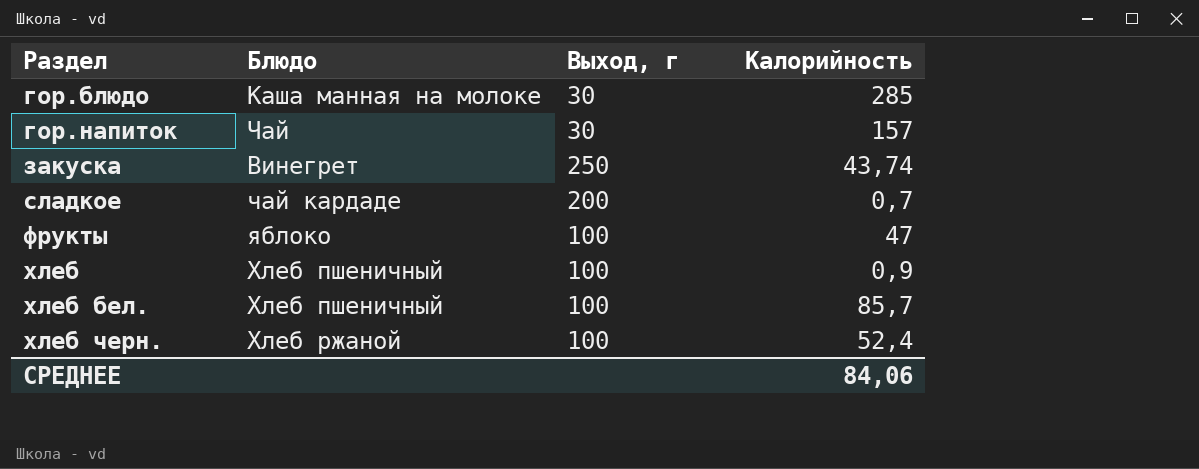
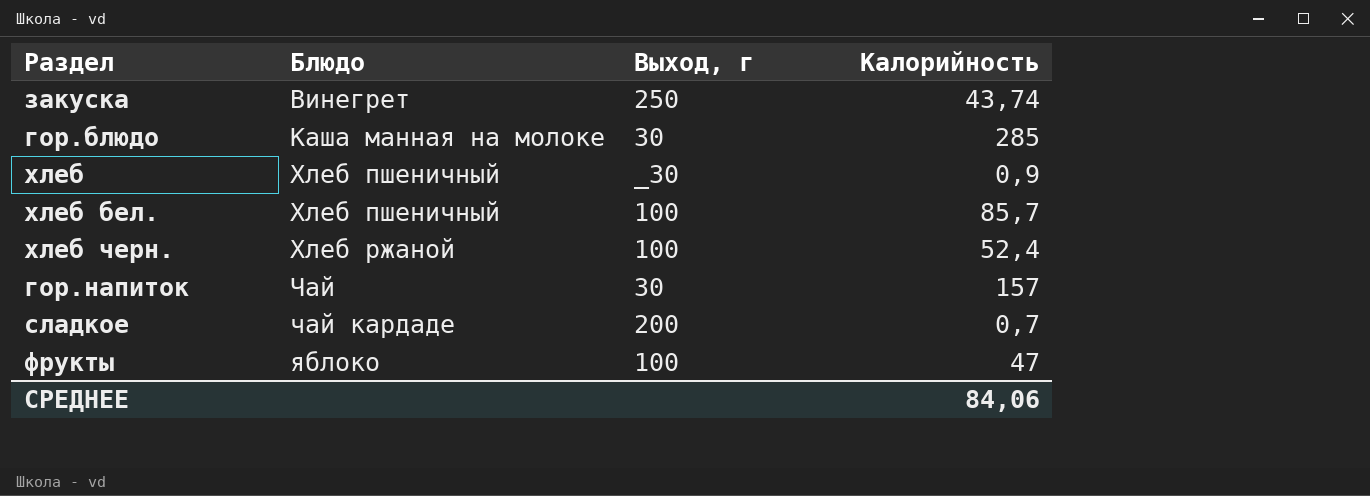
row order: Раздел ascending -> Блюдо ascending
хлеб | Выход, г: 100 -> _30

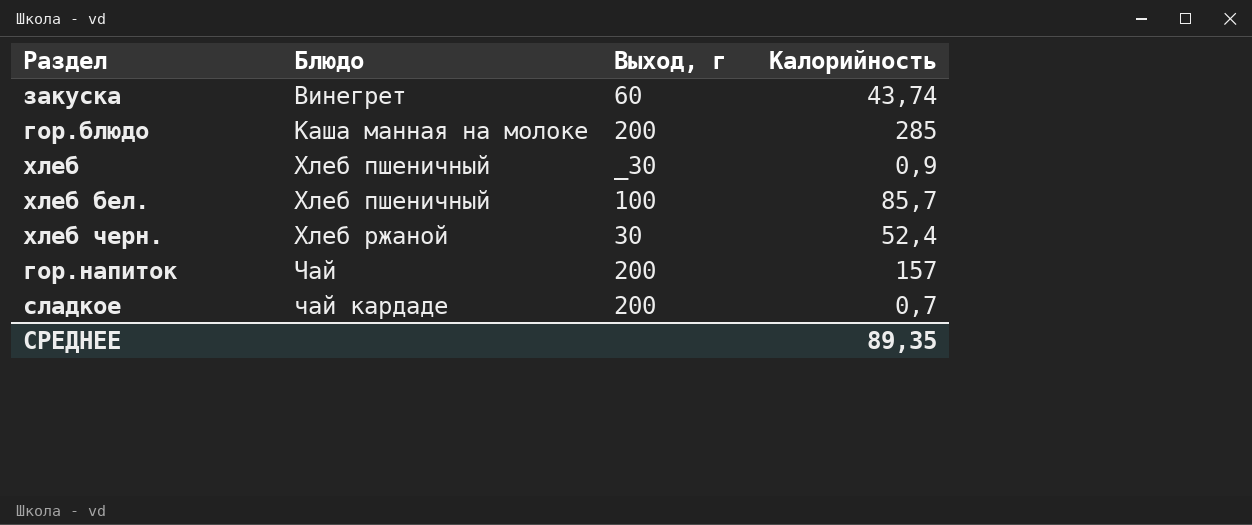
row фрукты: яблоко | 100 | 47 -> none
закуска | Выход, г: 250 -> 60
гор.блюдо | Выход, г: 30 -> 200
хлеб черн. | Выход, г: 100 -> 30
гор.напиток | Выход, г: 30 -> 200
СРЕДНЕЕ | Калорийность: 84,06 -> 89,35

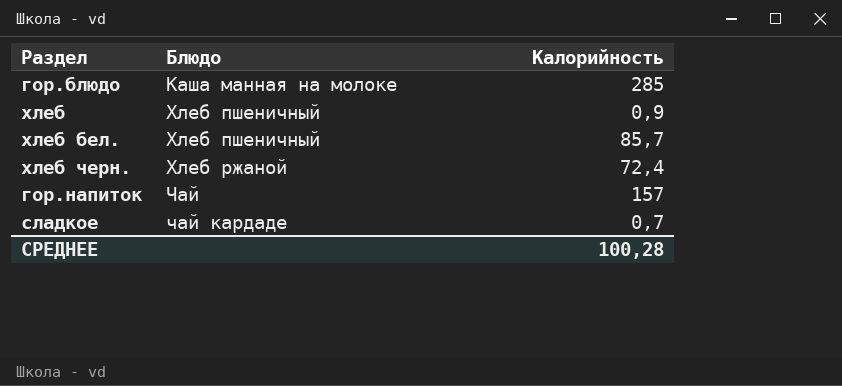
column Выход, г | position: 3 -> none
row закуска: Винегрет | 60 | 43,74 -> none
хлеб черн. | Калорийность: 52,4 -> 72,4
СРЕДНЕЕ | Калорийность: 89,35 -> 100,28

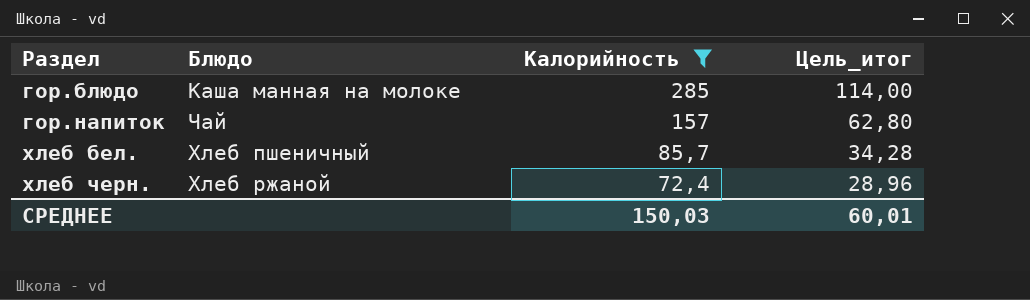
filter: none -> Калорийность >= 72,4
row order: Блюдо ascending -> Раздел ascending
column Цель_итог | formula: none -> [Калорийность] * 0,4
СРЕДНЕЕ | Калорийность: 100,28 -> 150,03

